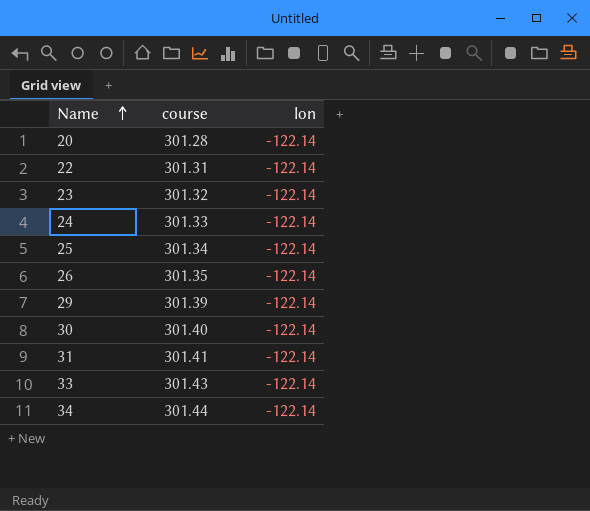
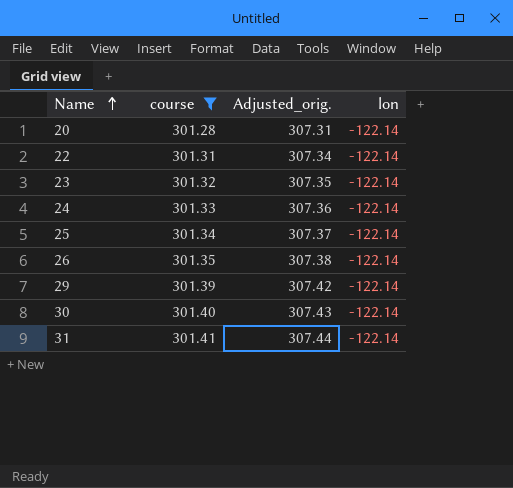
filter: none -> course <= 301.41
column Adjusted_orig. | formula: none -> [course] * 1.02

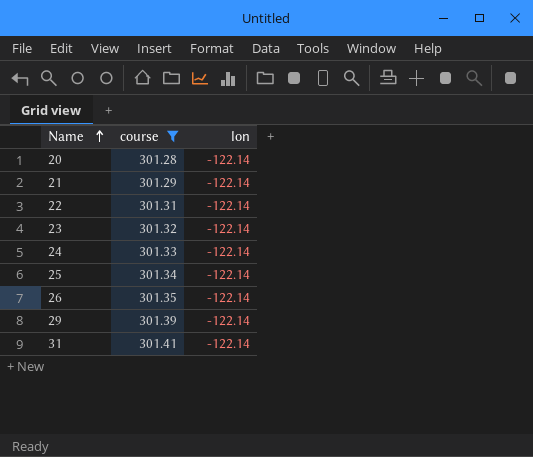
column Adjusted_orig. | formula: [course] * 1.02 -> none
row 30: 301.40 | 307.43 | -122.14 -> none
row 21: none -> 301.29 | -122.14

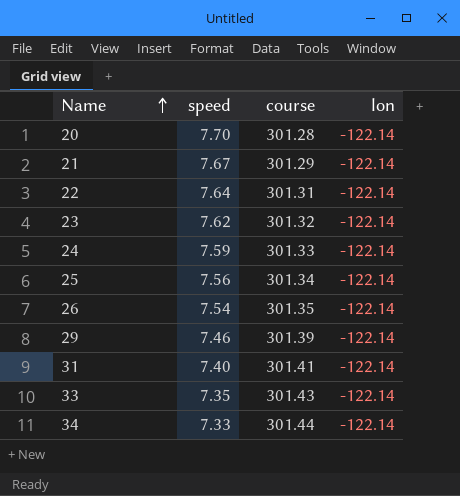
filter: course <= 301.41 -> none
column speed | position: none -> 2

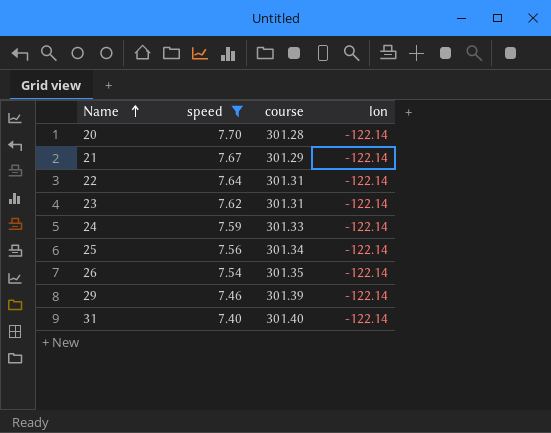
filter: none -> speed >= 7.40
23 | course: 301.32 -> 301.31
31 | course: 301.41 -> 301.40

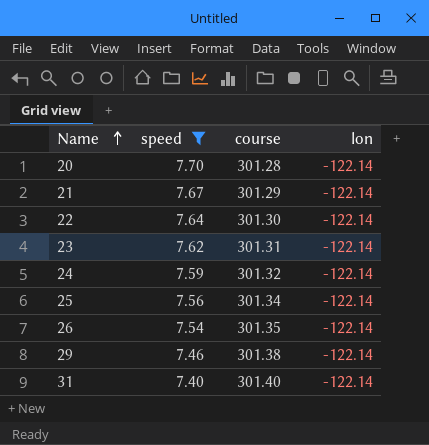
22 | course: 301.31 -> 301.30
24 | course: 301.33 -> 301.32
29 | course: 301.39 -> 301.38

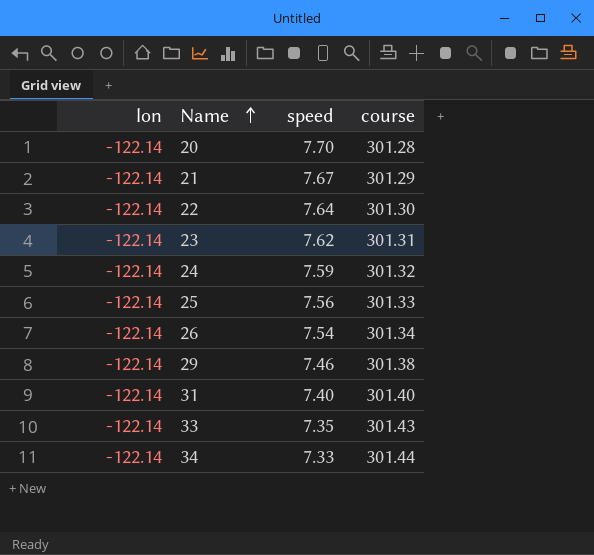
filter: speed >= 7.40 -> none
column lon | position: 4 -> 1
25 | course: 301.34 -> 301.33
26 | course: 301.35 -> 301.34

